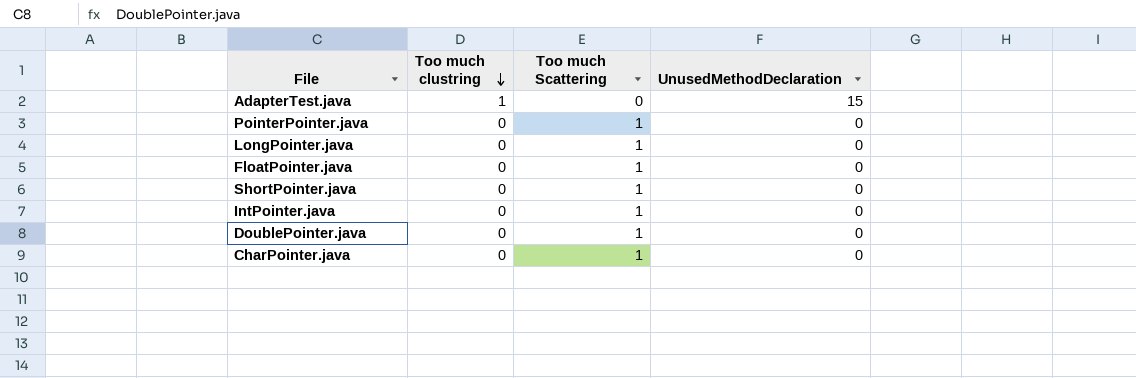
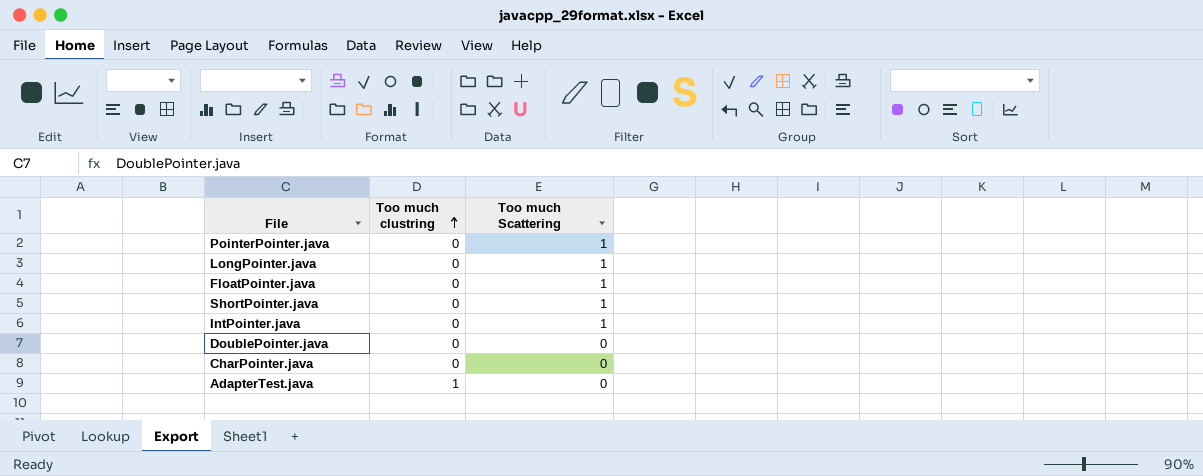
row order: Too much clustring descending -> Too much clustring ascending
column UnusedMethodDeclaration | position: 4 -> none
DoublePointer.java | Too much Scattering: 1 -> 0
CharPointer.java | Too much Scattering: 1 -> 0

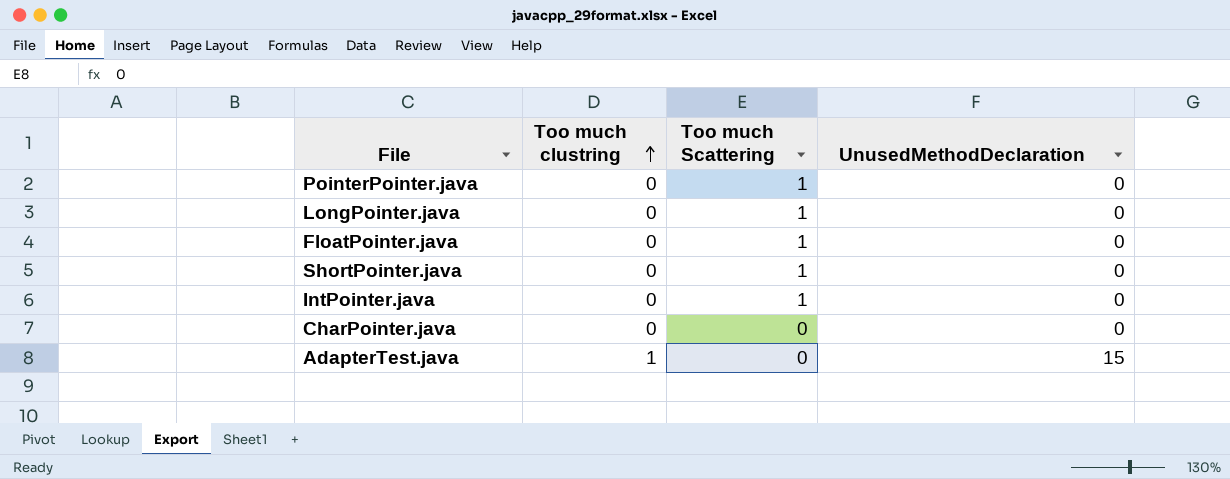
column UnusedMethodDeclaration | position: none -> 4
row DoublePointer.java: 0 | 0 -> none

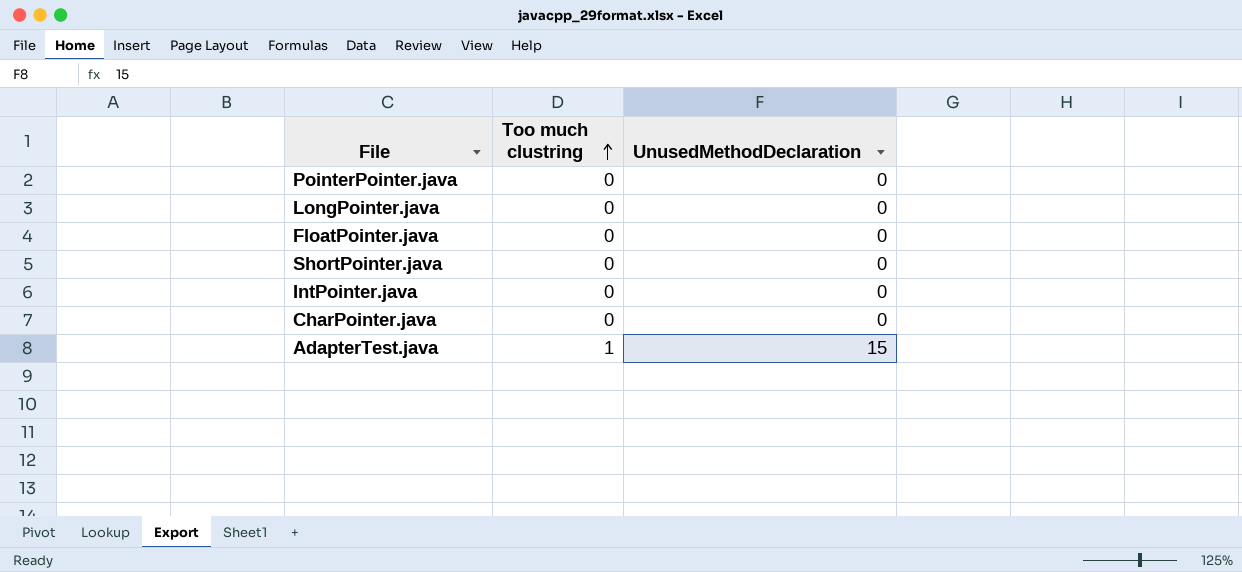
column Too much Scattering | position: 3 -> none

